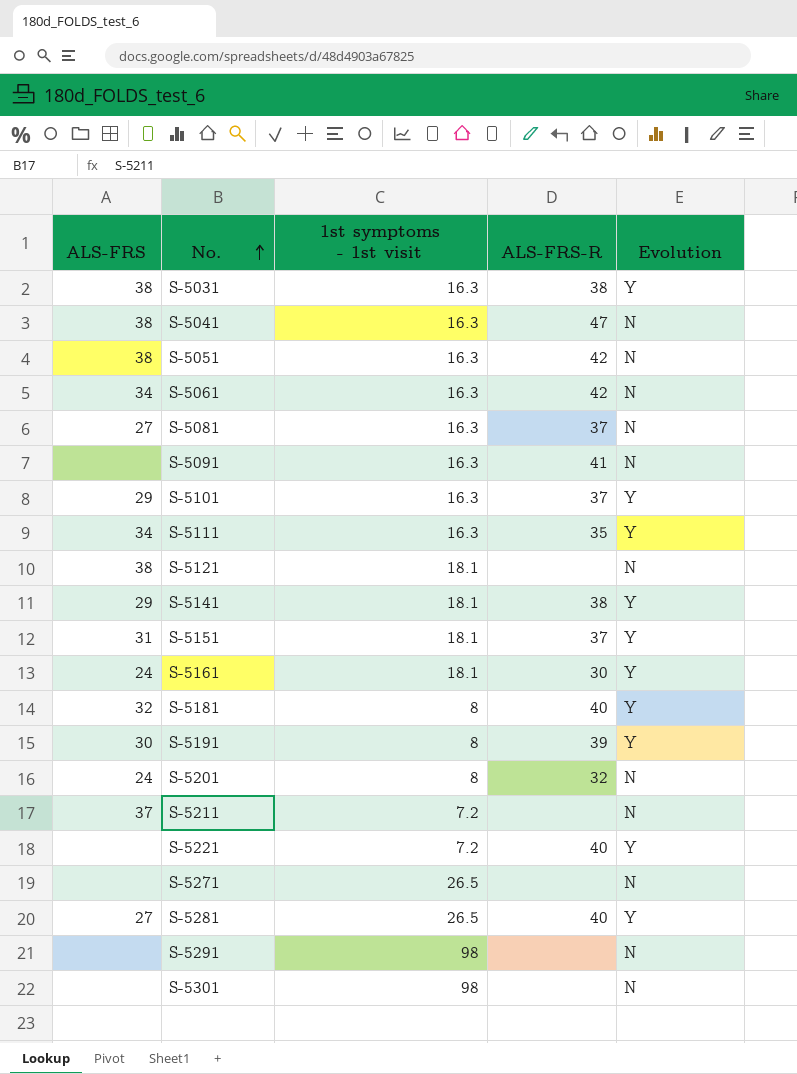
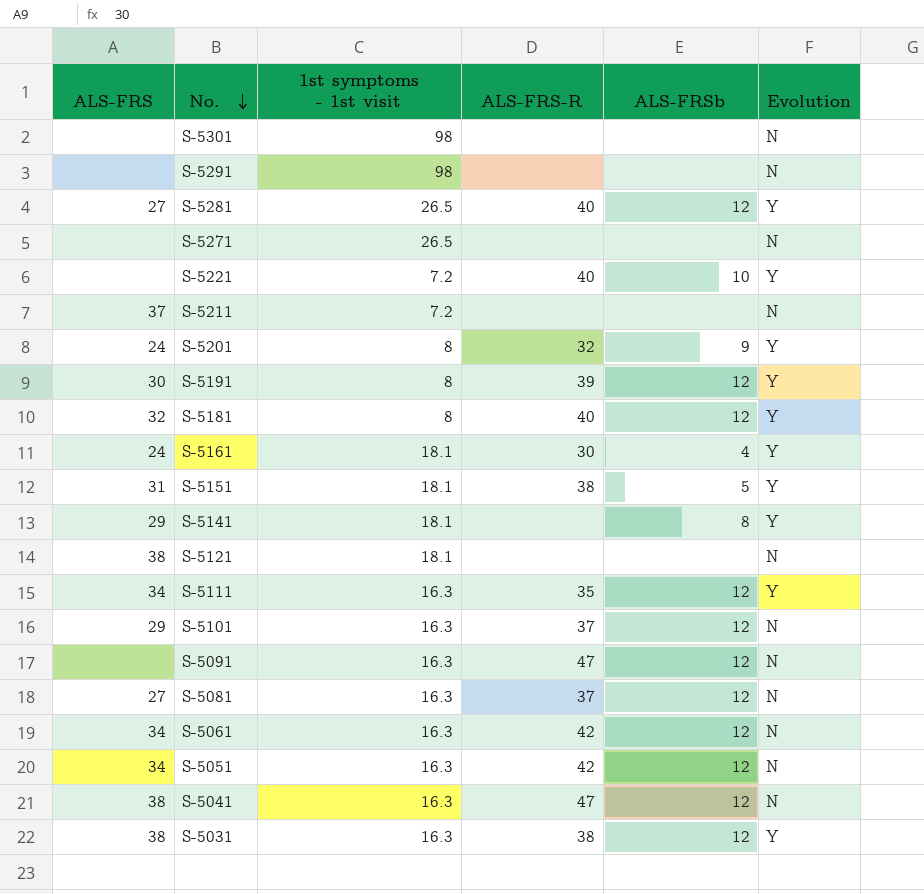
row order: No. ascending -> No. descending
column ALS-FRSb | position: none -> 5
S-5201 | Evolution: N -> Y
S-5151 | ALS-FRS-R: 37 -> 38
S-5141 | ALS-FRS-R: 38 -> none
S-5101 | Evolution: Y -> N
S-5091 | ALS-FRS-R: 41 -> 47
S-5051 | ALS-FRS: 38 -> 34

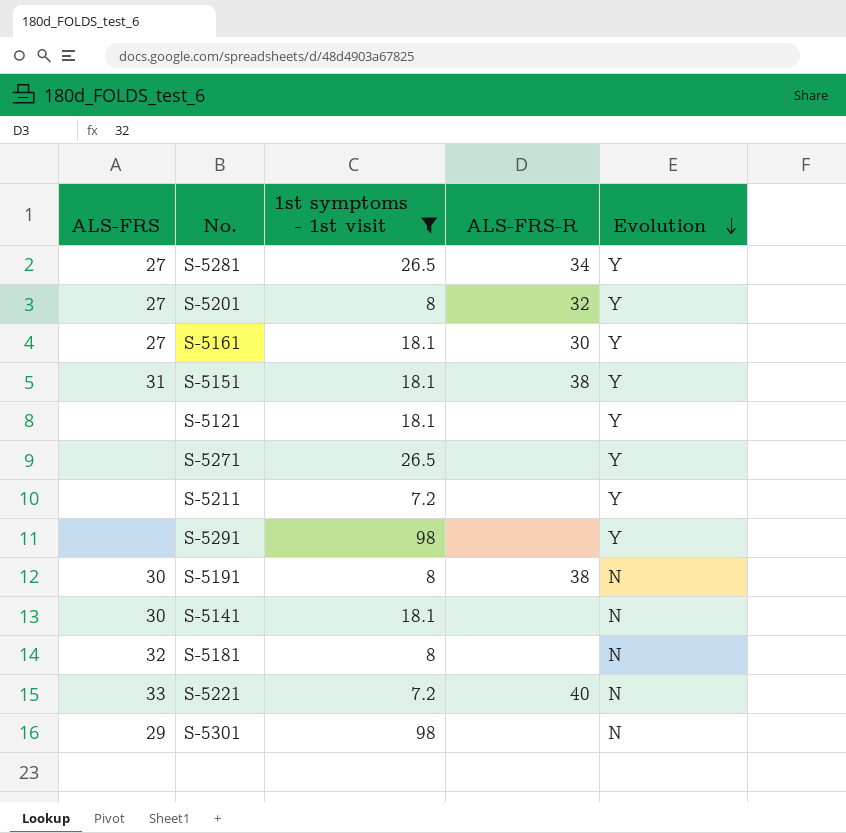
filter: none -> 1st symptoms - 1st visit != 16.3
row order: No. descending -> Evolution descending
column ALS-FRSb | position: 5 -> none
S-5281 | ALS-FRS-R: 40 -> 34
S-5201 | ALS-FRS: 24 -> 27
S-5161 | ALS-FRS: 24 -> 27
S-5121 | ALS-FRS: 38 -> none
S-5121 | Evolution: N -> Y
S-5271 | Evolution: N -> Y
S-5211 | ALS-FRS: 37 -> none
S-5211 | Evolution: N -> Y
S-5291 | Evolution: N -> Y
S-5191 | ALS-FRS-R: 39 -> 38
S-5191 | Evolution: Y -> N
S-5141 | ALS-FRS: 29 -> 30
S-5141 | Evolution: Y -> N
S-5181 | ALS-FRS-R: 40 -> none
S-5181 | Evolution: Y -> N
S-5221 | ALS-FRS: none -> 33
S-5221 | Evolution: Y -> N
S-5301 | ALS-FRS: none -> 29

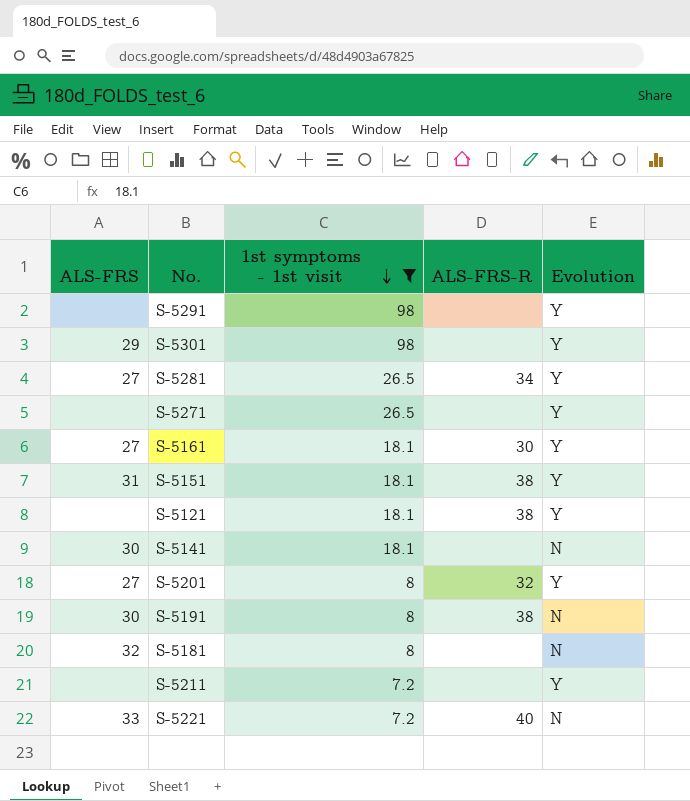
row order: Evolution descending -> 1st symptoms - 1st visit descending
S-5301 | Evolution: N -> Y
S-5121 | ALS-FRS-R: none -> 38

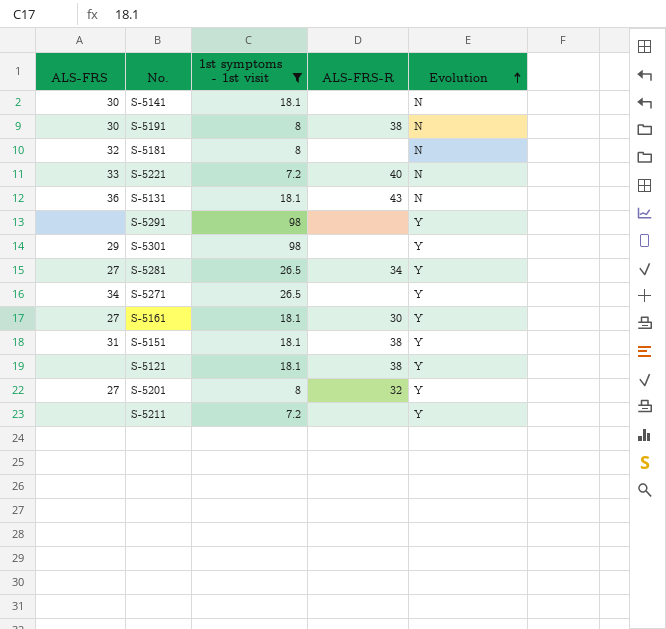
row order: 1st symptoms - 1st visit descending -> Evolution ascending
row S-5131: none -> 36 | 18.1 | 43 | N
S-5271 | ALS-FRS: none -> 34

